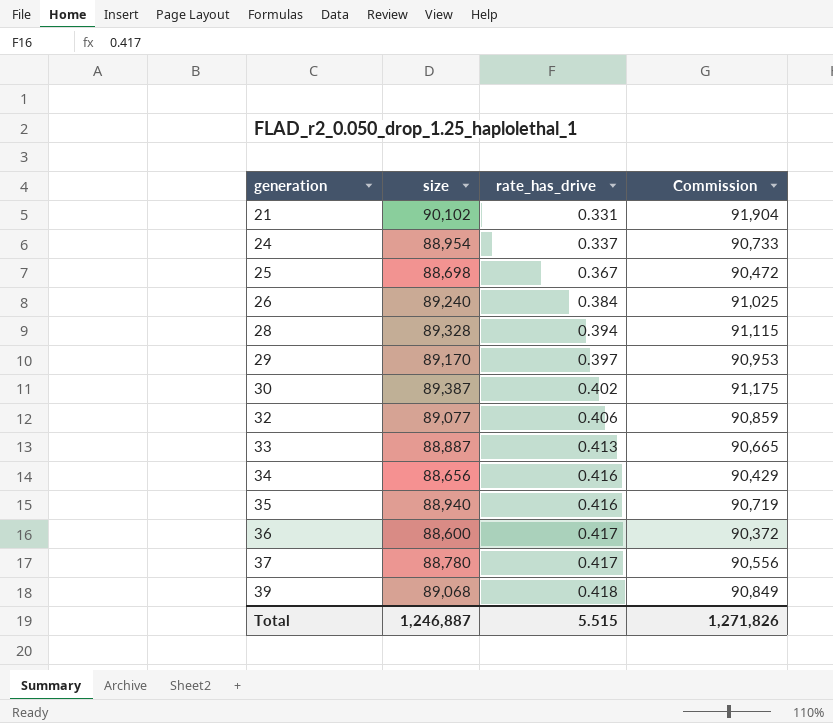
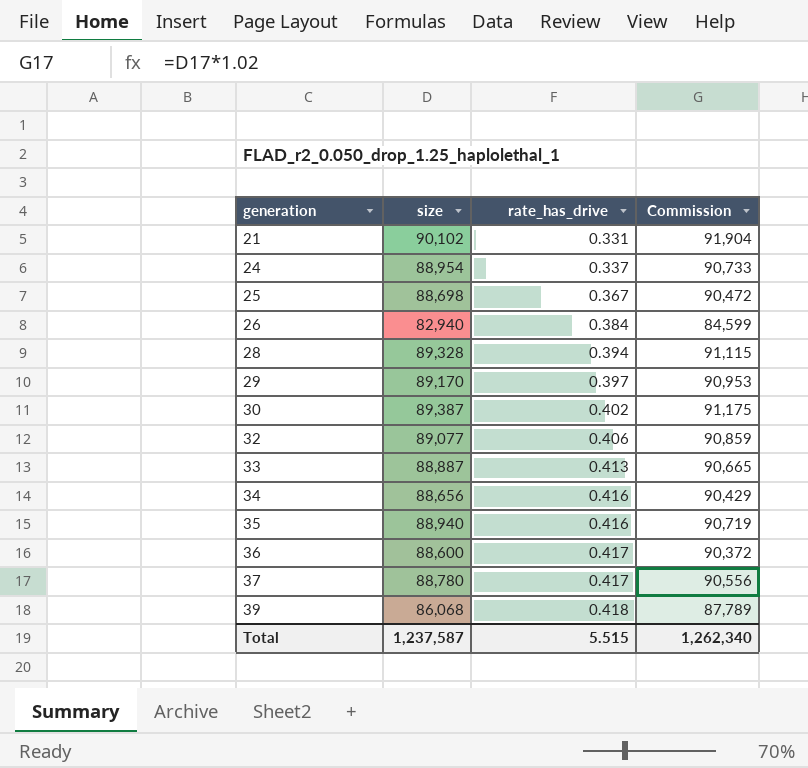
26 | size: 89,240 -> 82,940
26 | Commission: 91,025 -> 84,599
39 | size: 89,068 -> 86,068
39 | Commission: 90,849 -> 87,789
Total | size: 1,246,887 -> 1,237,587
Total | Commission: 1,271,826 -> 1,262,340

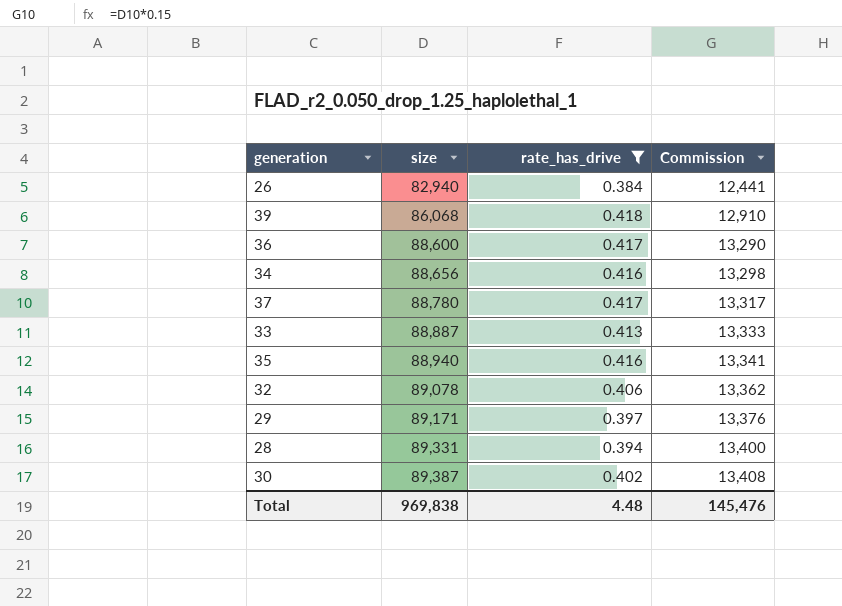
filter: none -> rate_has_drive >= 0.384
row order: generation ascending -> size ascending
column Commission | formula: [size] * 1.02 -> [size] * 0.15
32 | size: 89,077 -> 89,078
29 | size: 89,170 -> 89,171
28 | size: 89,328 -> 89,331
Total | size: 1,237,587 -> 969,838
Total | rate_has_drive: 5.515 -> 4.48
Total | Commission: 1,262,340 -> 145,476

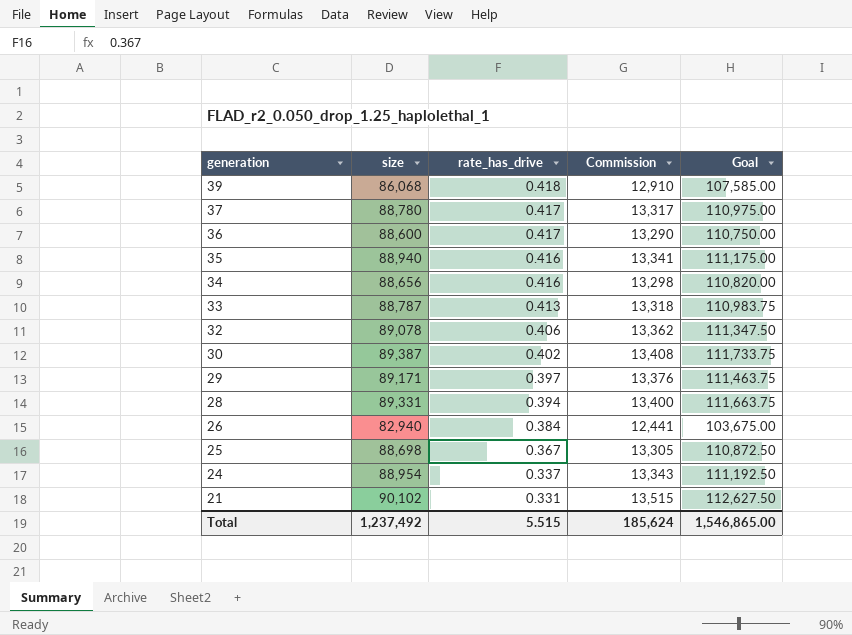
filter: rate_has_drive >= 0.384 -> none
row order: size ascending -> generation descending
column Goal | formula: none -> [size] * 1.25
33 | size: 88,887 -> 88,787
33 | Commission: 13,333 -> 13,318
Total | size: 969,838 -> 1,237,492
Total | rate_has_drive: 4.48 -> 5.515
Total | Commission: 145,476 -> 185,624

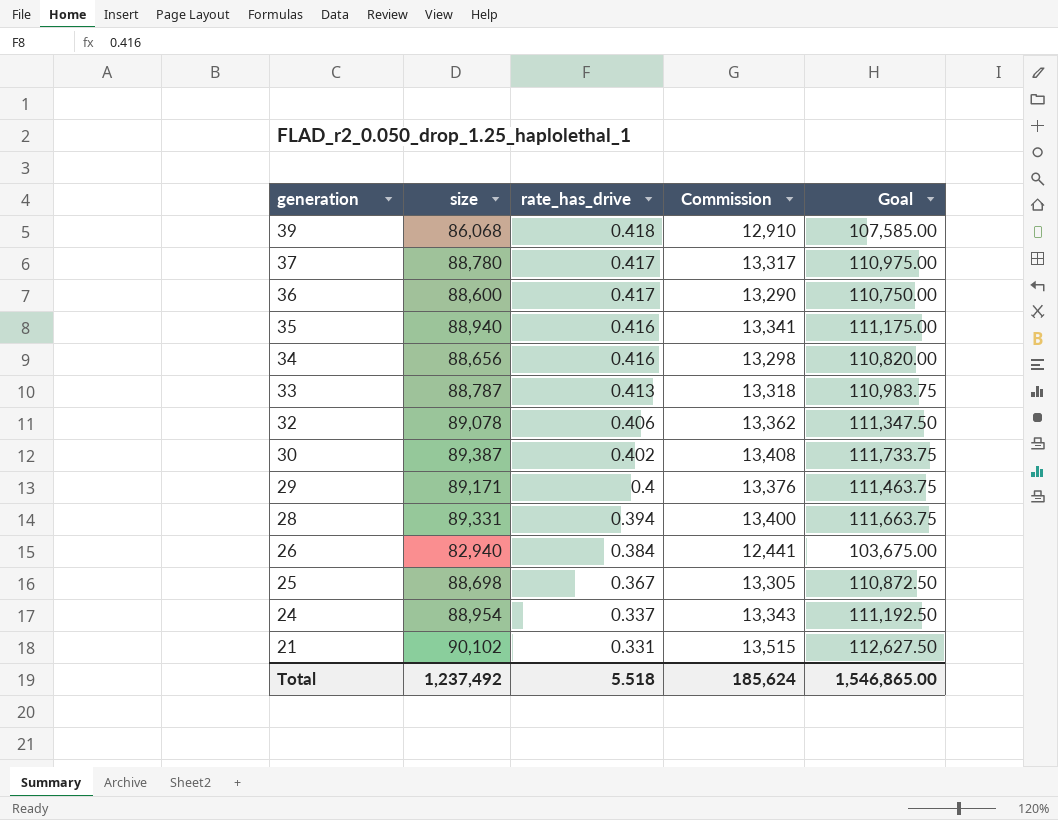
29 | rate_has_drive: 0.397 -> 0.4
Total | rate_has_drive: 5.515 -> 5.518

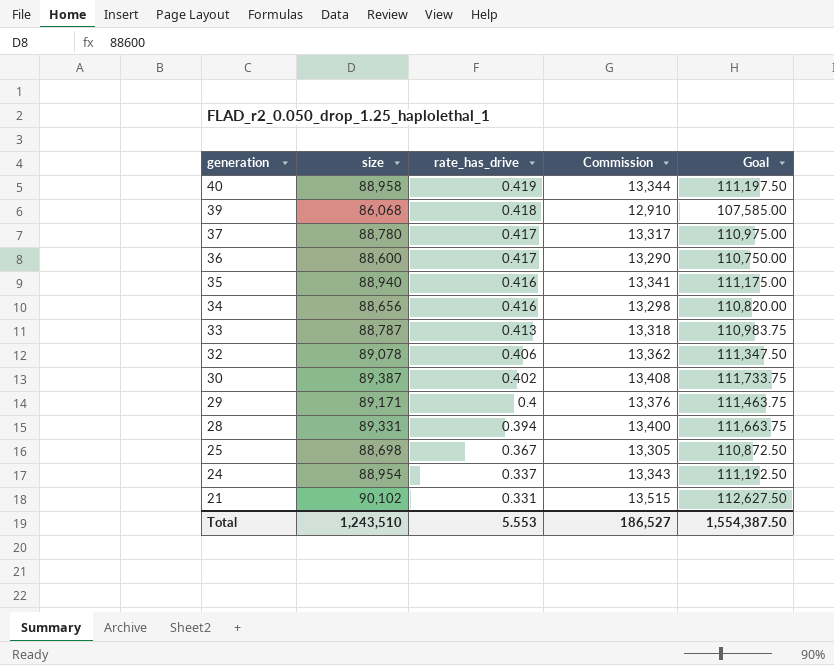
row 26: 82,940 | 0.384 | 12,441 | 103,675.00 -> none
row 40: none -> 88,958 | 0.419 | 13,344 | 111,197.50
Total | size: 1,237,492 -> 1,243,510
Total | rate_has_drive: 5.518 -> 5.553
Total | Commission: 185,624 -> 186,527
Total | Goal: 1,546,865.00 -> 1,554,387.50

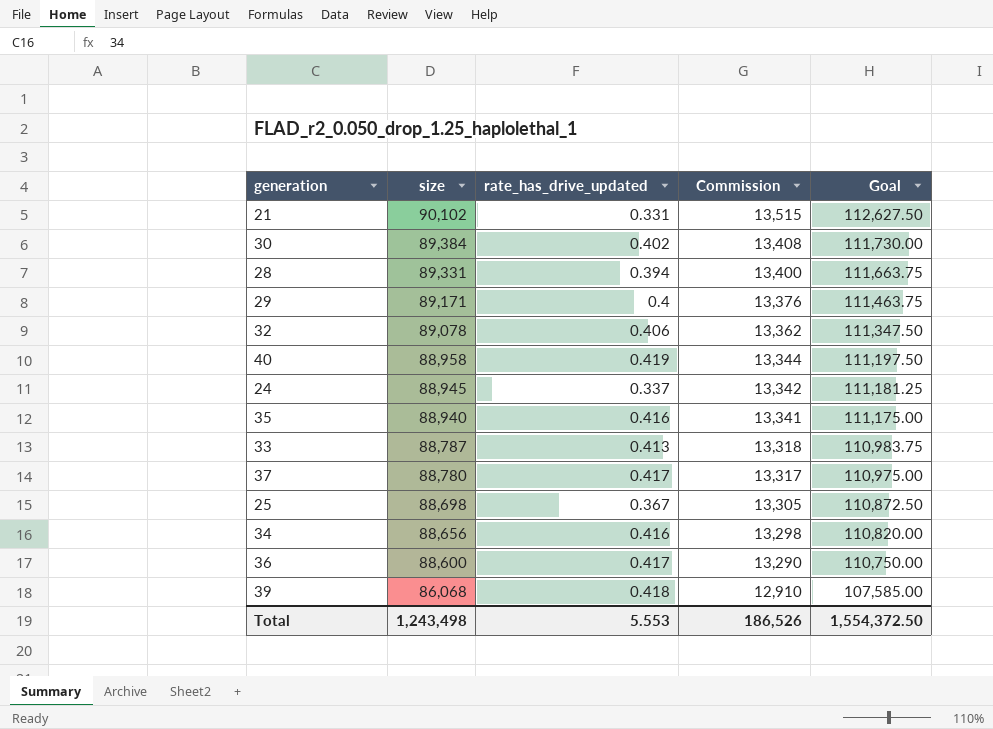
row order: generation descending -> size descending
column name: rate_has_drive -> rate_has_drive_updated
30 | size: 89,387 -> 89,384
30 | Goal: 111,733.75 -> 111,730.00
24 | size: 88,954 -> 88,945
24 | Commission: 13,343 -> 13,342
24 | Goal: 111,192.50 -> 111,181.25
Total | size: 1,243,510 -> 1,243,498
Total | Commission: 186,527 -> 186,526
Total | Goal: 1,554,387.50 -> 1,554,372.50

